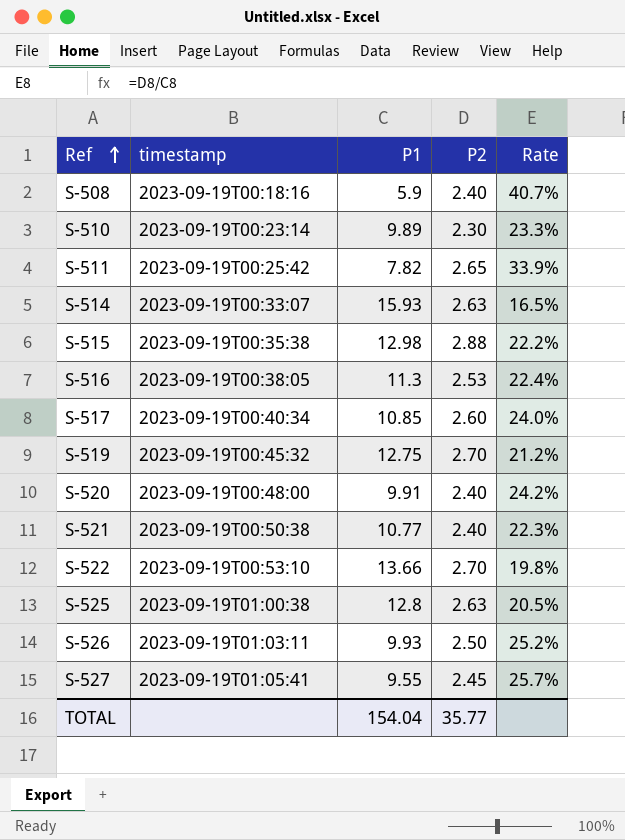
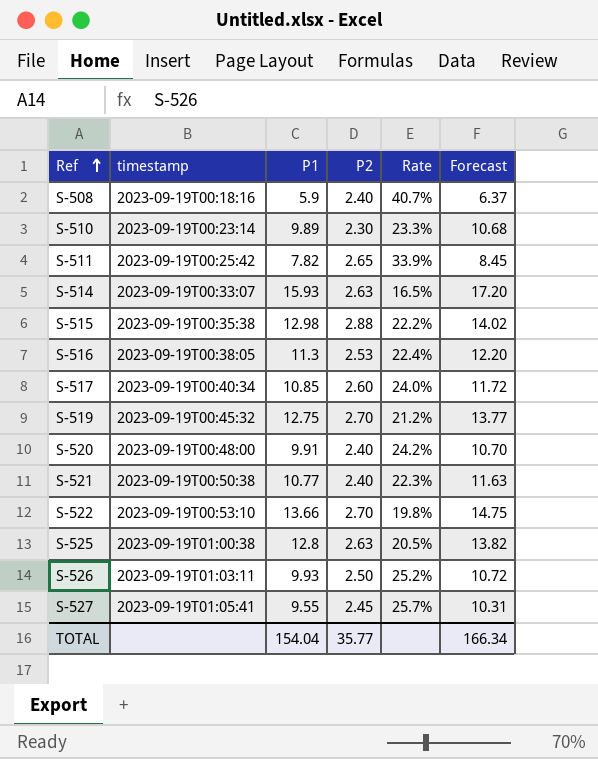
column Forecast | formula: none -> [P1] * 1.08

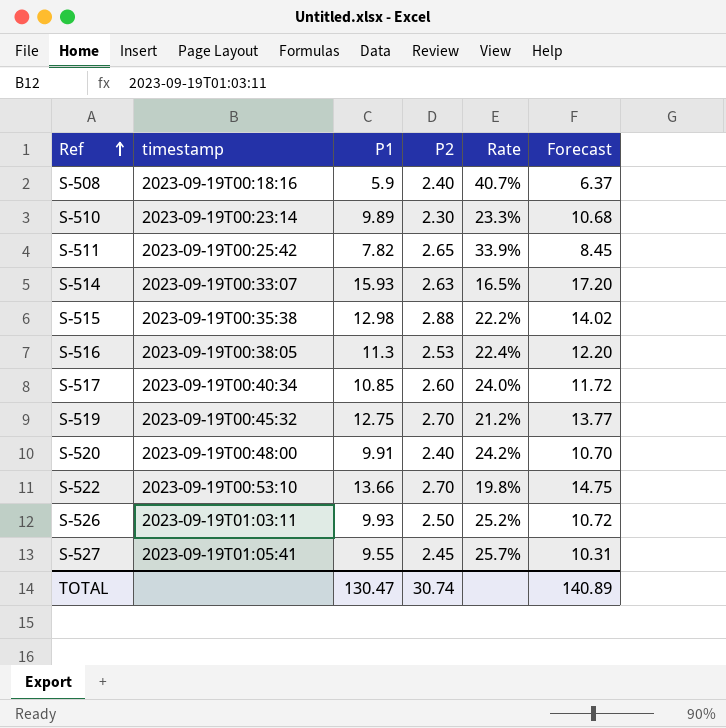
row S-521: 2023-09-19T00:50:38 | 10.77 | 2.40 | 22.3% | 11.63 -> none
row S-525: 2023-09-19T01:00:38 | 12.8 | 2.63 | 20.5% | 13.82 -> none
TOTAL | P1: 154.04 -> 130.47
TOTAL | P2: 35.77 -> 30.74
TOTAL | Forecast: 166.34 -> 140.89

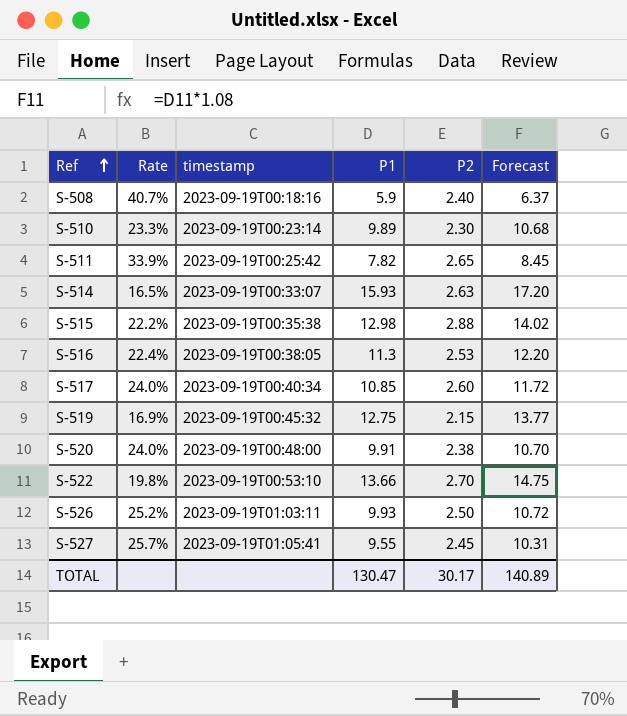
column Rate | position: 5 -> 2
S-519 | Rate: 21.2% -> 16.9%
S-519 | P2: 2.70 -> 2.15
S-520 | Rate: 24.2% -> 24.0%
S-520 | P2: 2.40 -> 2.38
TOTAL | P2: 30.74 -> 30.17

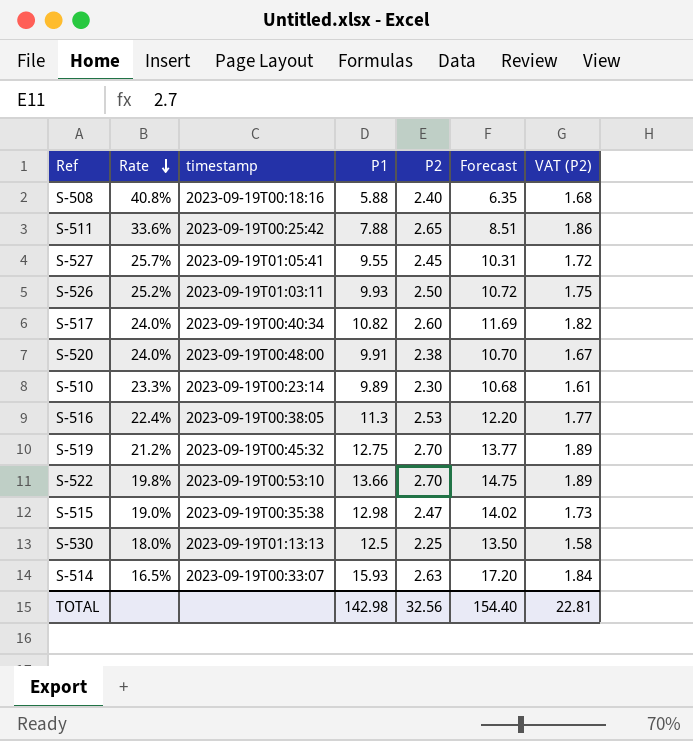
row order: Ref ascending -> Rate descending
column VAT (P2) | formula: none -> [P2] * 0.7
S-508 | Rate: 40.7% -> 40.8%
S-508 | P1: 5.9 -> 5.88
S-508 | Forecast: 6.37 -> 6.35
S-511 | Rate: 33.9% -> 33.6%
S-511 | P1: 7.82 -> 7.88
S-511 | Forecast: 8.45 -> 8.51
S-517 | P1: 10.85 -> 10.82
S-517 | Forecast: 11.72 -> 11.69
S-519 | Rate: 16.9% -> 21.2%
S-519 | P2: 2.15 -> 2.70
S-515 | Rate: 22.2% -> 19.0%
S-515 | P2: 2.88 -> 2.47
row S-530: none -> 18.0% | 2023-09-19T01:13:13 | 12.5 | 2.25 | 13.50 | 1.58
TOTAL | P1: 130.47 -> 142.98
TOTAL | P2: 30.17 -> 32.56
TOTAL | Forecast: 140.89 -> 154.40

